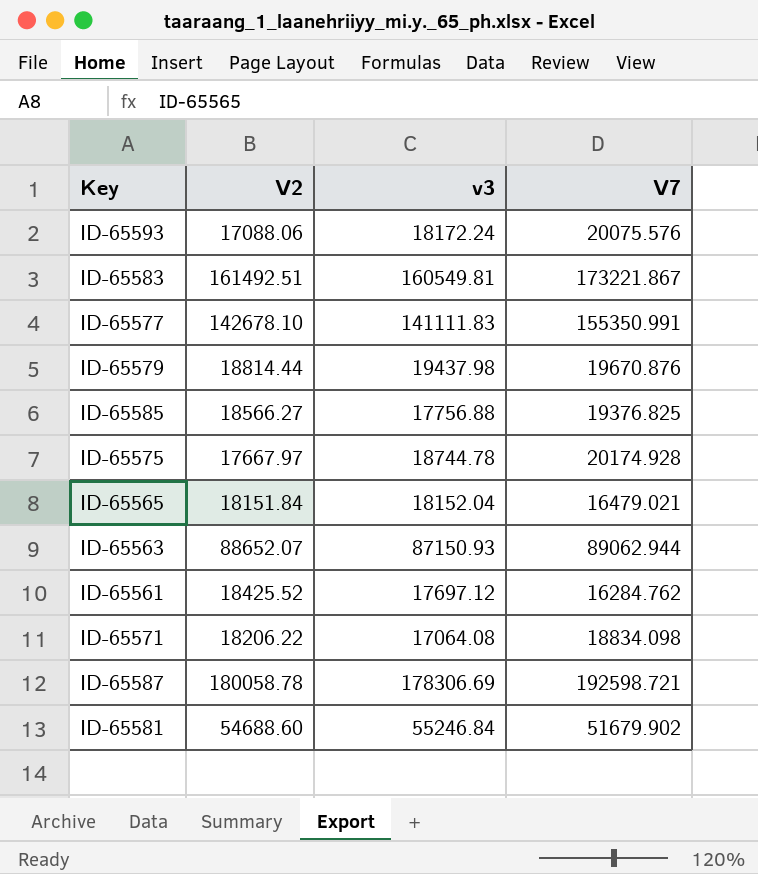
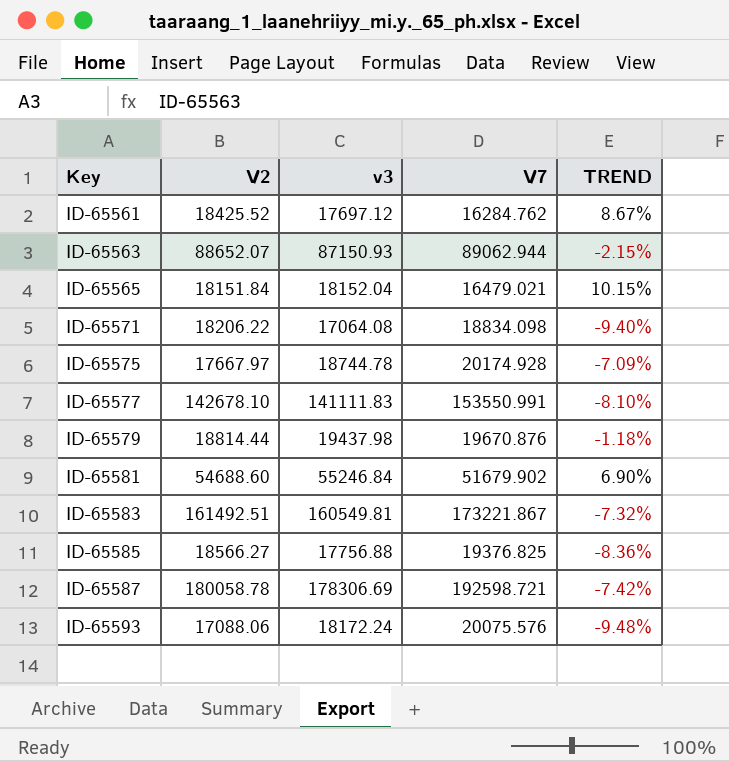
row order: none -> Key ascending
column TREND | formula: none -> ([v3] - [V7]) / [V7]
ID-65577 | V7: 155350.991 -> 153550.991

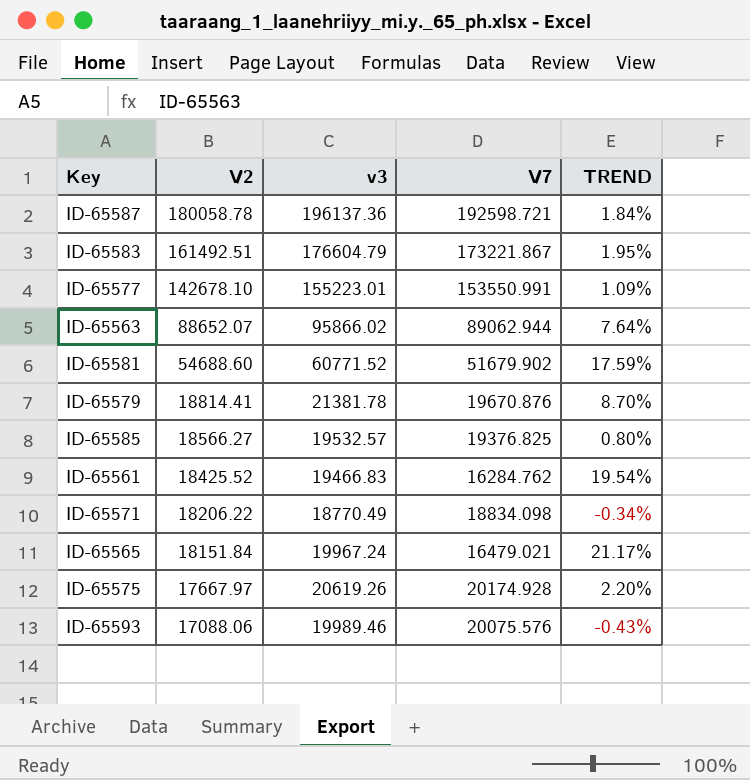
row order: Key ascending -> V2 descending
ID-65587 | v3: 178306.69 -> 196137.36
ID-65587 | TREND: -7.42% -> 1.84%
ID-65583 | v3: 160549.81 -> 176604.79
ID-65583 | TREND: -7.32% -> 1.95%
ID-65577 | v3: 141111.83 -> 155223.01
ID-65577 | TREND: -8.10% -> 1.09%
ID-65563 | v3: 87150.93 -> 95866.02
ID-65563 | TREND: -2.15% -> 7.64%
ID-65581 | v3: 55246.84 -> 60771.52
ID-65581 | TREND: 6.90% -> 17.59%
ID-65579 | V2: 18814.44 -> 18814.41
ID-65579 | v3: 19437.98 -> 21381.78
ID-65579 | TREND: -1.18% -> 8.70%
ID-65585 | v3: 17756.88 -> 19532.57
ID-65585 | TREND: -8.36% -> 0.80%
ID-65561 | v3: 17697.12 -> 19466.83
ID-65561 | TREND: 8.67% -> 19.54%
ID-65571 | v3: 17064.08 -> 18770.49
ID-65571 | TREND: -9.40% -> -0.34%
ID-65565 | v3: 18152.04 -> 19967.24
ID-65565 | TREND: 10.15% -> 21.17%
ID-65575 | v3: 18744.78 -> 20619.26
ID-65575 | TREND: -7.09% -> 2.20%
ID-65593 | v3: 18172.24 -> 19989.46
ID-65593 | TREND: -9.48% -> -0.43%

